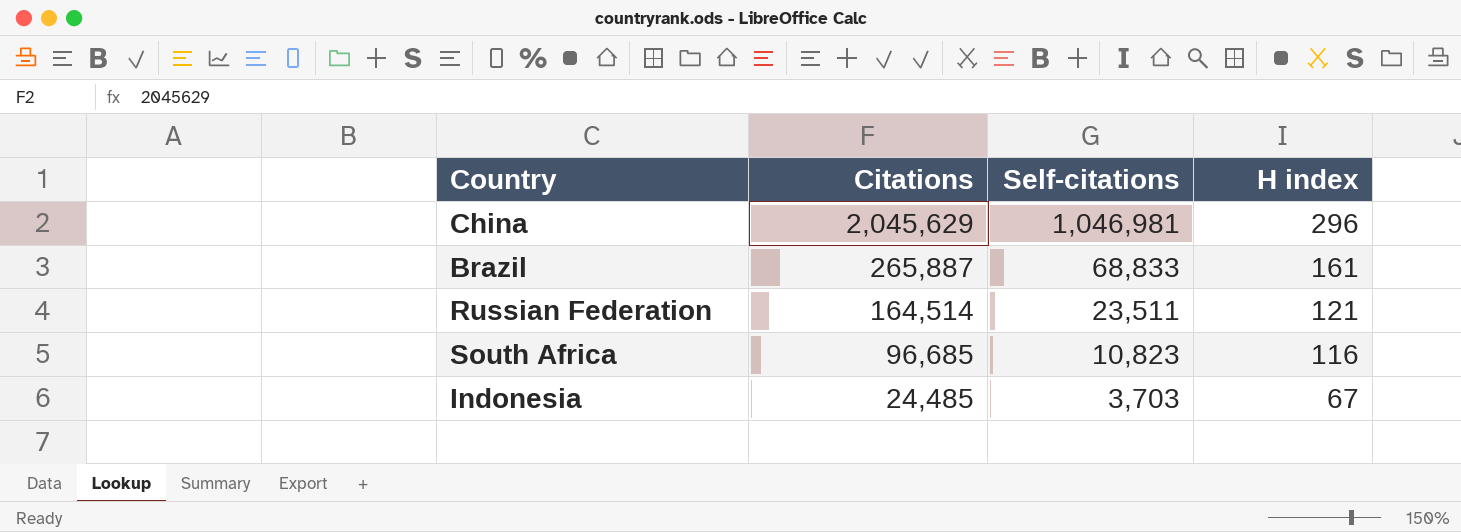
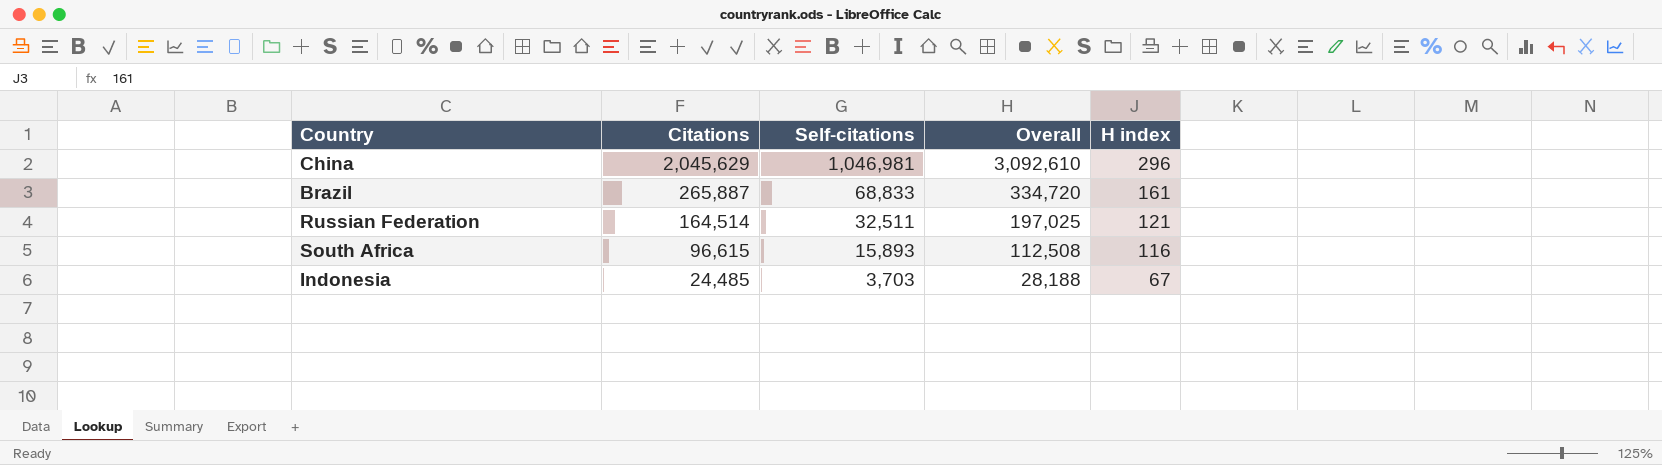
column Overall | formula: none -> [Citations] + [Self-citations]
Russian Federation | Self-citations: 23,511 -> 32,511
South Africa | Citations: 96,685 -> 96,615
South Africa | Self-citations: 10,823 -> 15,893

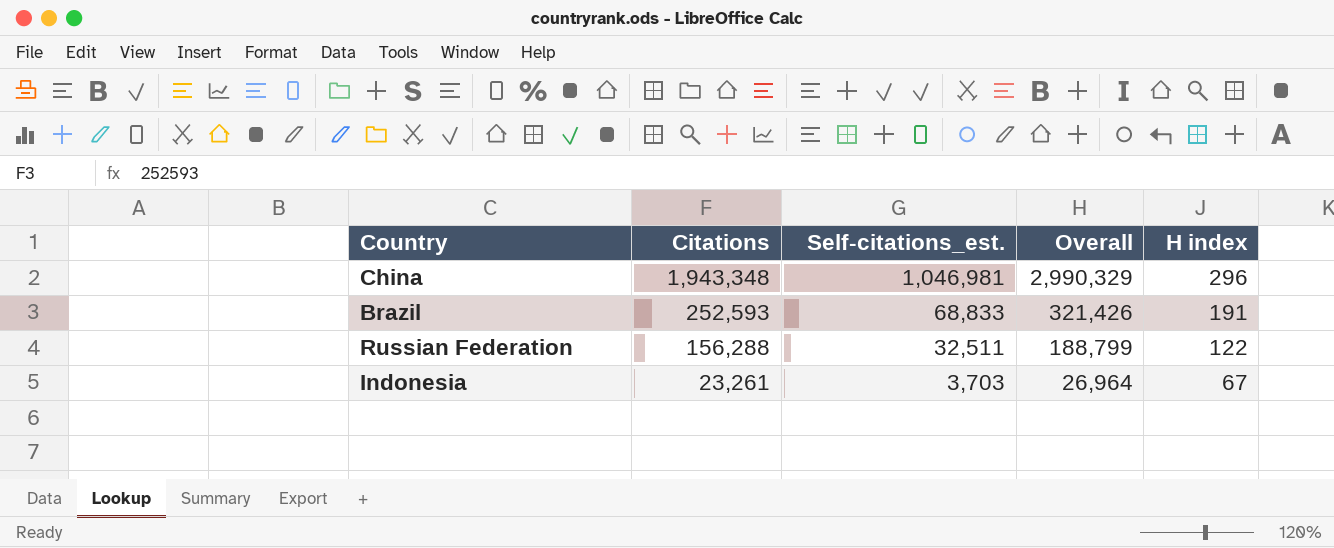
column name: Self-citations -> Self-citations_est.
row South Africa: 96,615 | 15,893 | 112,508 | 116 -> none
China | Citations: 2,045,629 -> 1,943,348
China | Overall: 3,092,610 -> 2,990,329
Brazil | Citations: 265,887 -> 252,593
Brazil | Overall: 334,720 -> 321,426
Brazil | H index: 161 -> 191
Russian Federation | Citations: 164,514 -> 156,288
Russian Federation | Overall: 197,025 -> 188,799
Russian Federation | H index: 121 -> 122
Indonesia | Citations: 24,485 -> 23,261
Indonesia | Overall: 28,188 -> 26,964

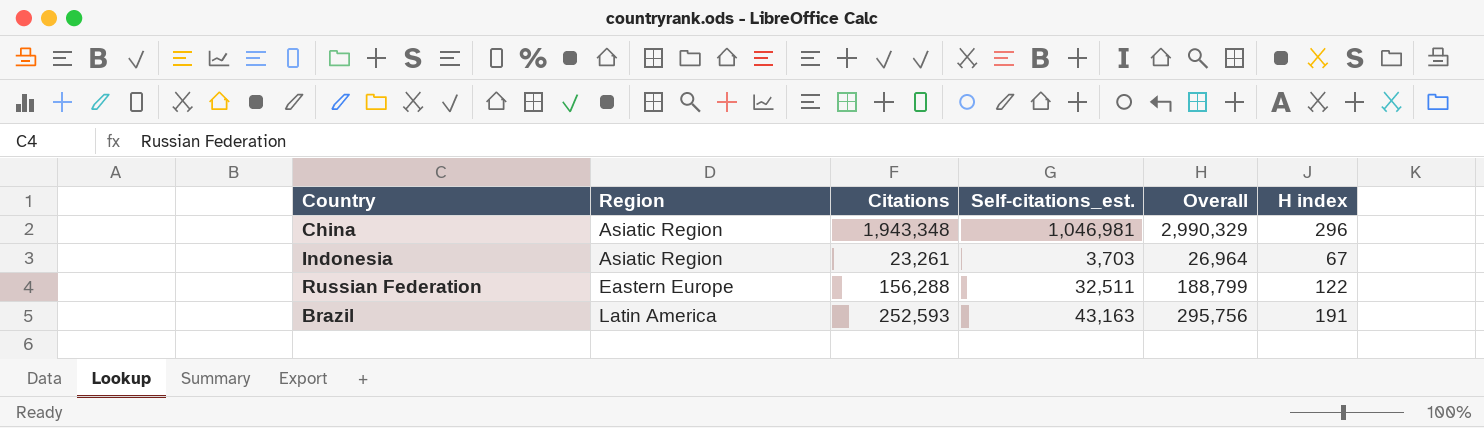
row order: Citations descending -> Region ascending
column Region | position: none -> 2
Brazil | Self-citations_est.: 68,833 -> 43,163
Brazil | Overall: 321,426 -> 295,756

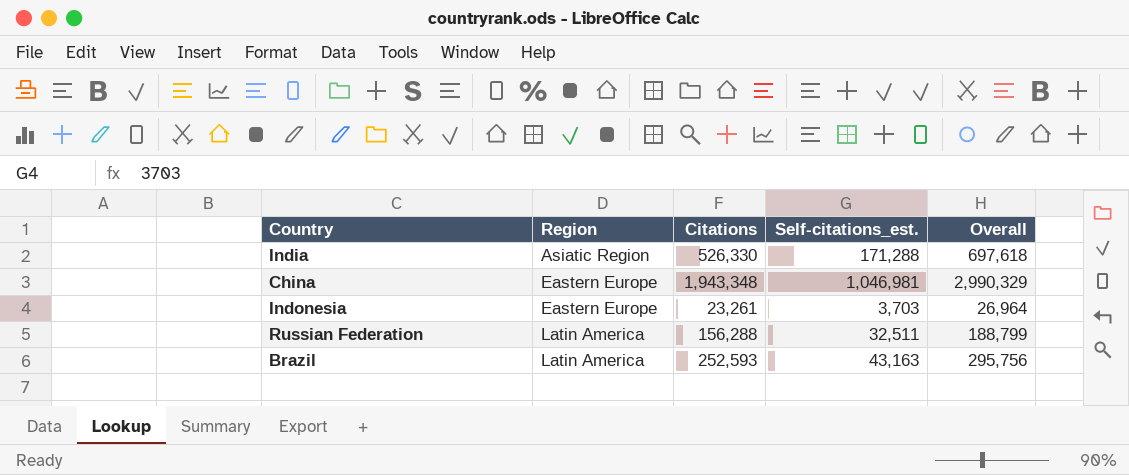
column H index | position: 6 -> none
row India: none -> Asiatic Region | 526,330 | 171,288 | 697,618
China | Region: Asiatic Region -> Eastern Europe
Indonesia | Region: Asiatic Region -> Eastern Europe
Russian Federation | Region: Eastern Europe -> Latin America

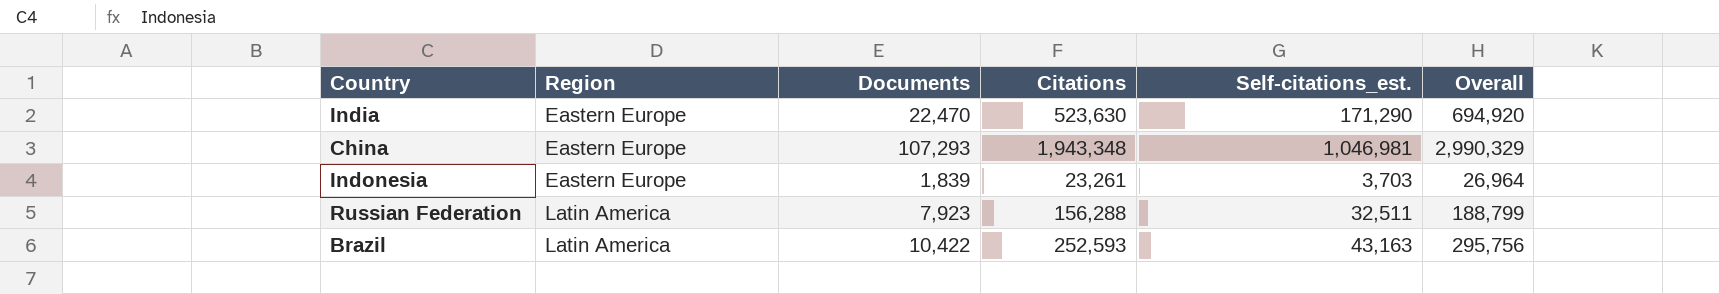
column Documents | position: none -> 3
India | Region: Asiatic Region -> Eastern Europe
India | Citations: 526,330 -> 523,630
India | Self-citations_est.: 171,288 -> 171,290
India | Overall: 697,618 -> 694,920

